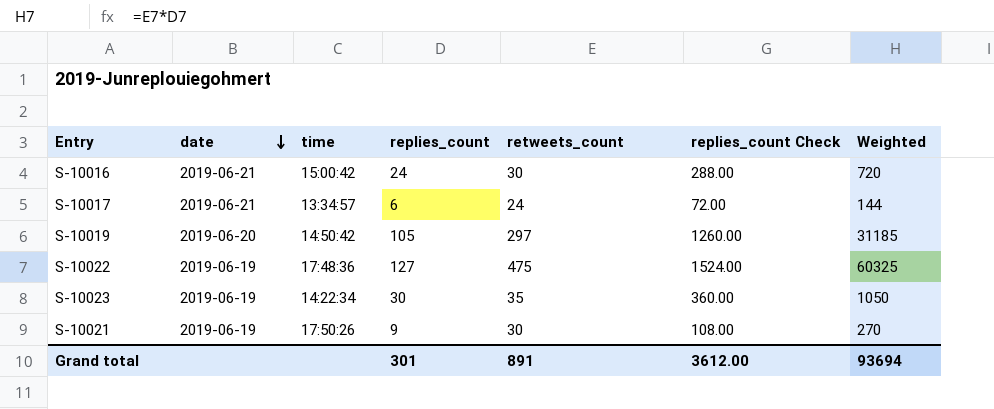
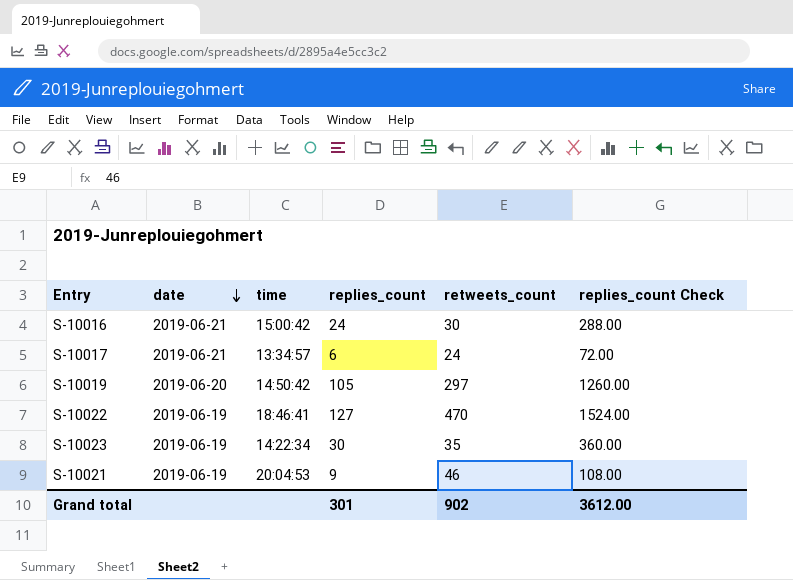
column Weighted | formula: [replies_count] * [retweets_count] -> none
S-10022 | time: 17:48:36 -> 18:46:41
S-10022 | retweets_count: 475 -> 470
S-10021 | time: 17:50:26 -> 20:04:53
S-10021 | retweets_count: 30 -> 46
Grand total | retweets_count: 891 -> 902

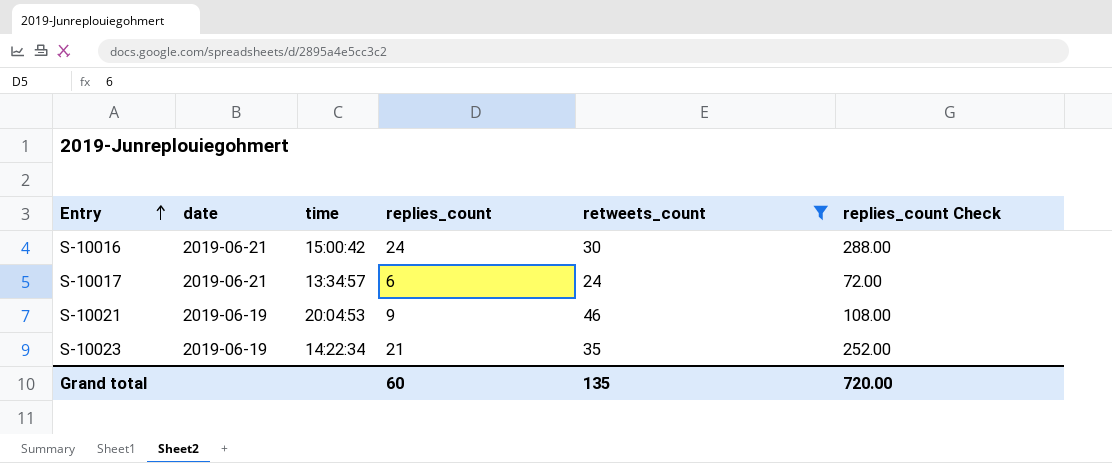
filter: none -> retweets_count <= 46
row order: date descending -> Entry ascending
S-10023 | replies_count: 30 -> 21
S-10023 | replies_count Check: 360.00 -> 252.00
Grand total | replies_count: 301 -> 60
Grand total | retweets_count: 902 -> 135
Grand total | replies_count Check: 3612.00 -> 720.00

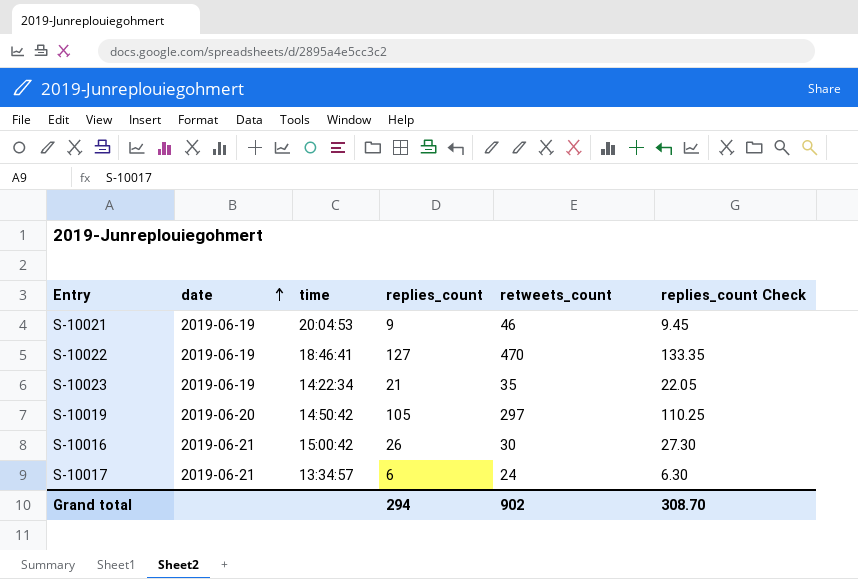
filter: retweets_count <= 46 -> none
row order: Entry ascending -> date ascending
column replies_count Check | formula: [replies_count] * 12 -> [replies_count] * 1.05
S-10016 | replies_count: 24 -> 26
Grand total | replies_count: 60 -> 294
Grand total | retweets_count: 135 -> 902
Grand total | replies_count Check: 720.00 -> 308.70

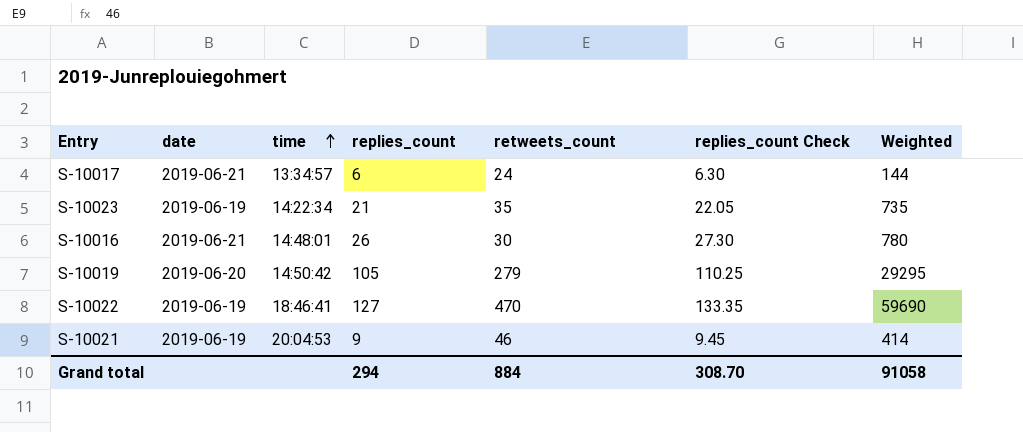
row order: date ascending -> time ascending
column Weighted | formula: none -> [replies_count] * [retweets_count]
S-10016 | time: 15:00:42 -> 14:48:01
S-10019 | retweets_count: 297 -> 279
Grand total | retweets_count: 902 -> 884

